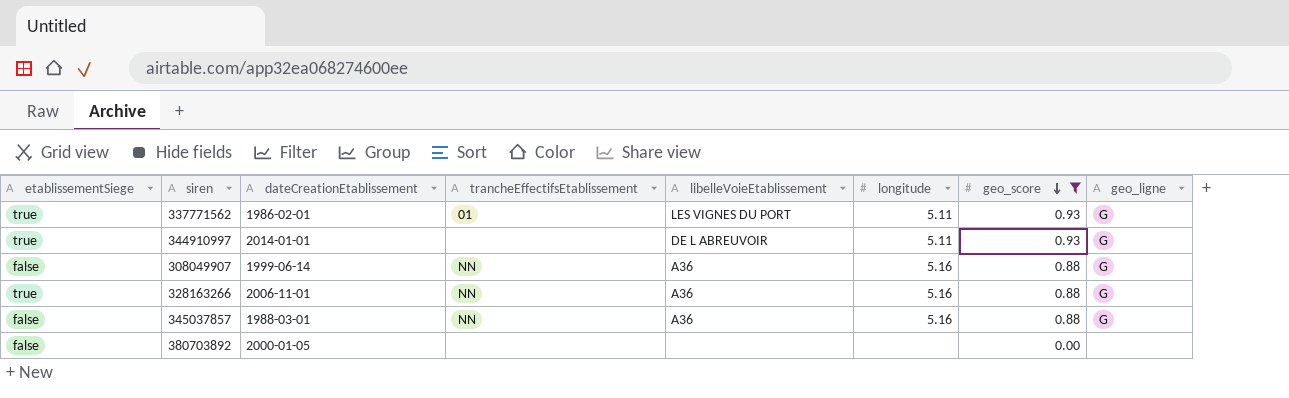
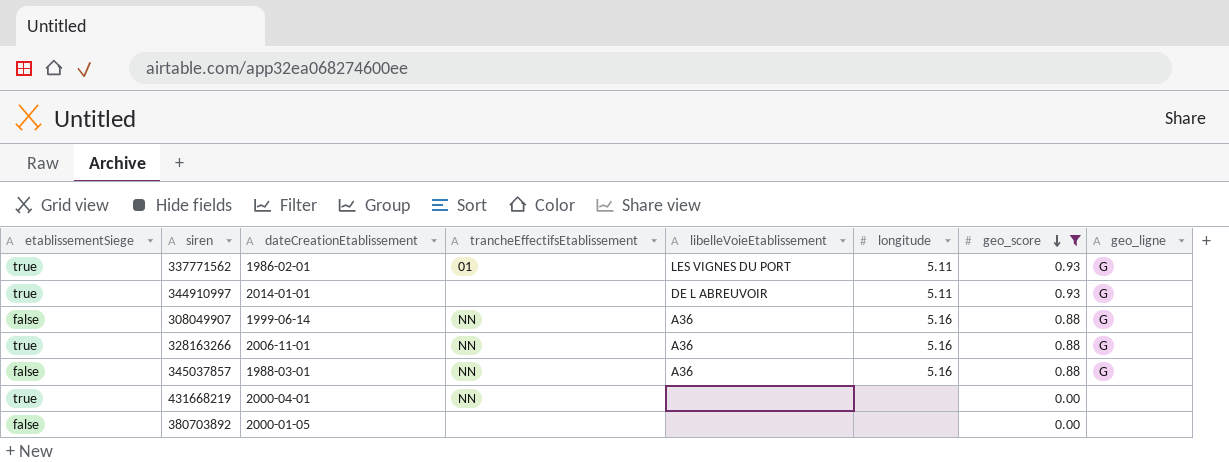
row 431668219: none -> true | 2000-04-01 | NN | none | none | 0.00 | none

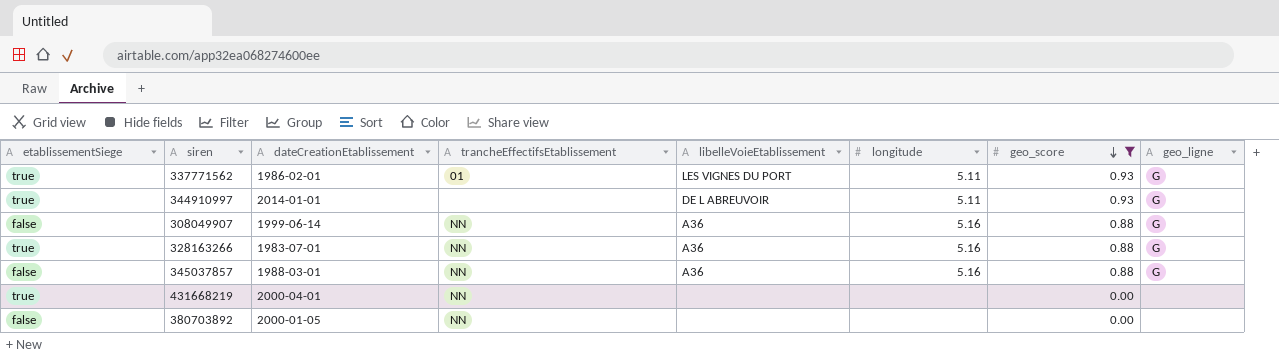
328163266 | dateCreationEtablissement: 2006-11-01 -> 1983-07-01
380703892 | trancheEffectifsEtablissement: none -> NN

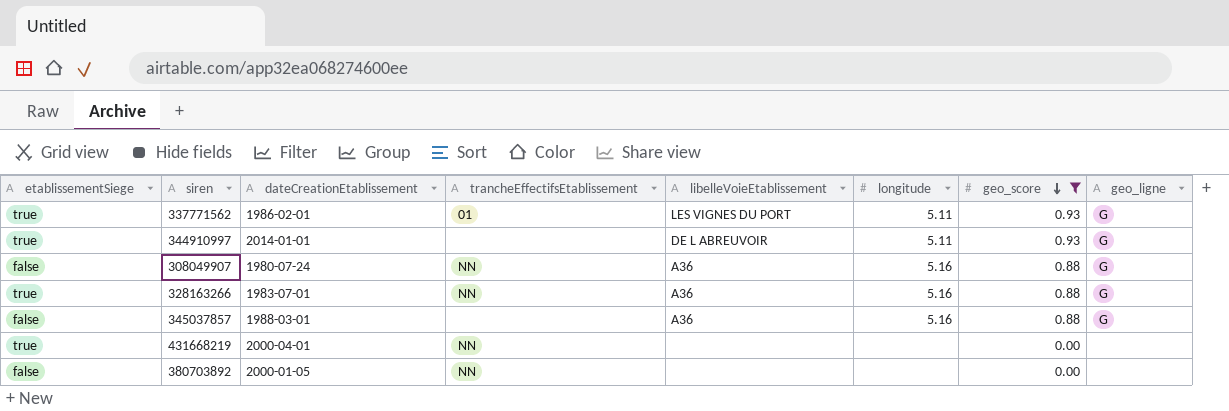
308049907 | dateCreationEtablissement: 1999-06-14 -> 1980-07-24
345037857 | trancheEffectifsEtablissement: NN -> none

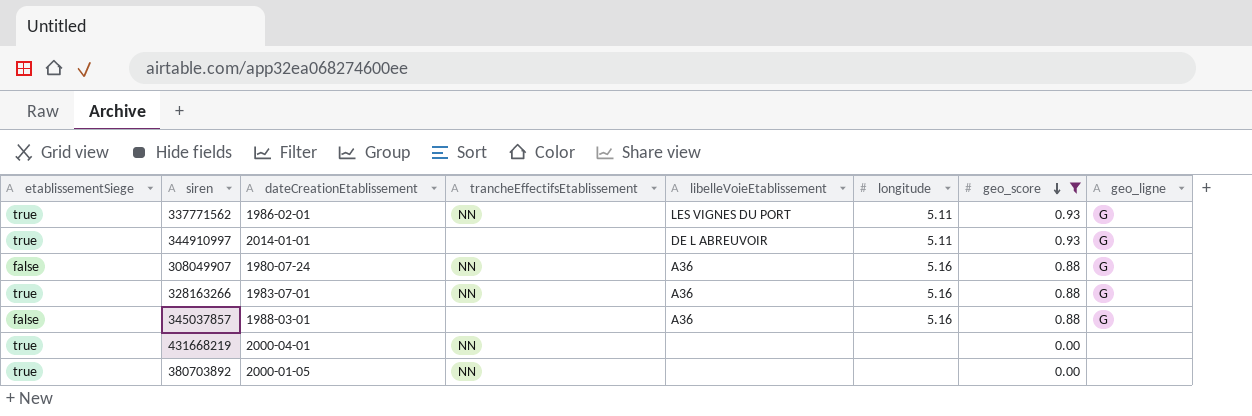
337771562 | trancheEffectifsEtablissement: 01 -> NN
380703892 | etablissementSiege: false -> true

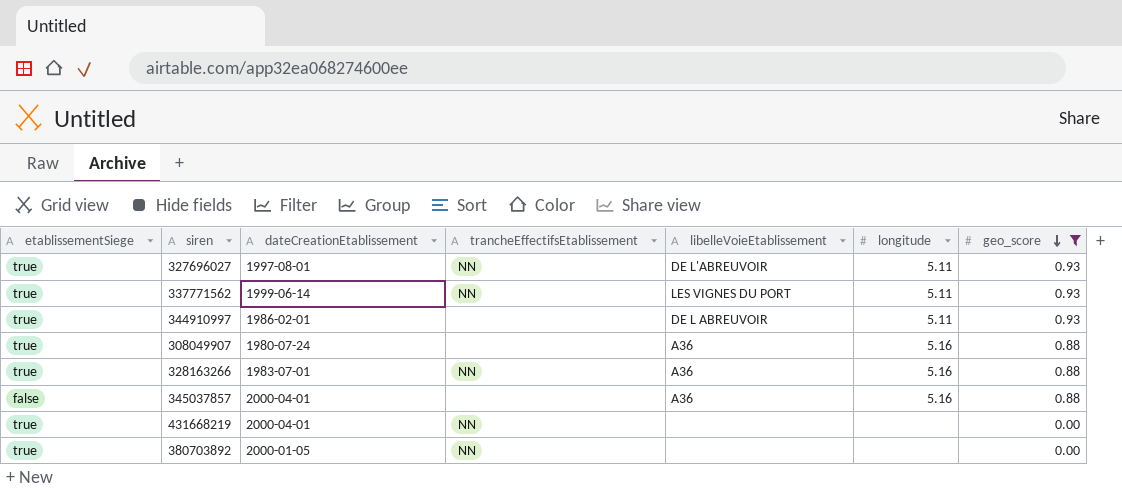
column geo_ligne | position: 8 -> none
row 327696027: none -> true | 1997-08-01 | NN | DE L'ABREUVOIR | 5.11 | 0.93
337771562 | dateCreationEtablissement: 1986-02-01 -> 1999-06-14
344910997 | dateCreationEtablissement: 2014-01-01 -> 1986-02-01
308049907 | etablissementSiege: false -> true
308049907 | trancheEffectifsEtablissement: NN -> none
345037857 | dateCreationEtablissement: 1988-03-01 -> 2000-04-01

